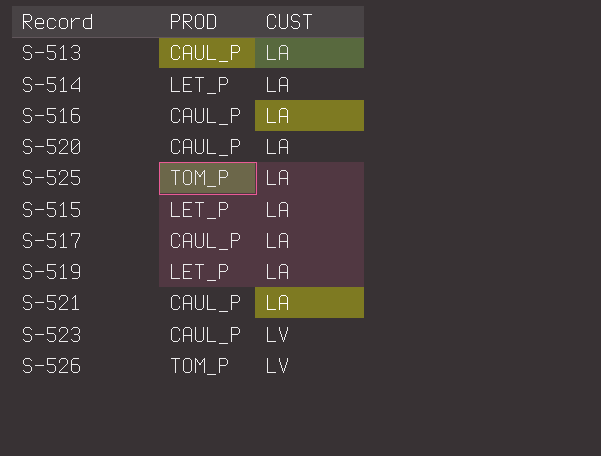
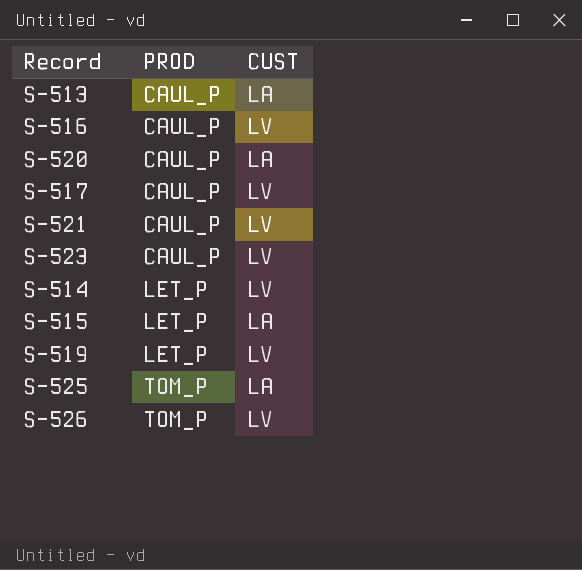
row order: CUST ascending -> PROD ascending
S-516 | CUST: LA -> LV
S-517 | CUST: LA -> LV
S-521 | CUST: LA -> LV
S-514 | CUST: LA -> LV
S-519 | CUST: LA -> LV

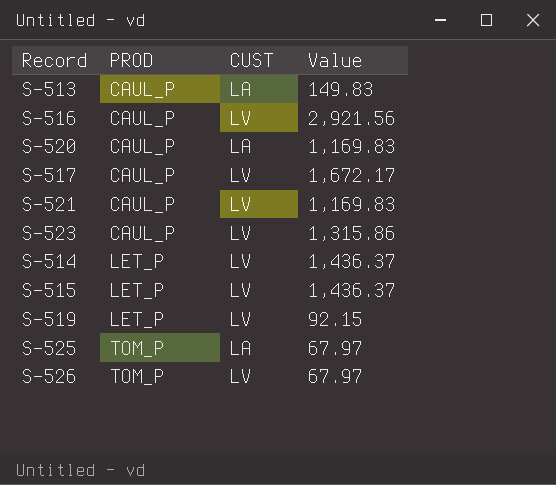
column Value | position: none -> 4
S-515 | CUST: LA -> LV

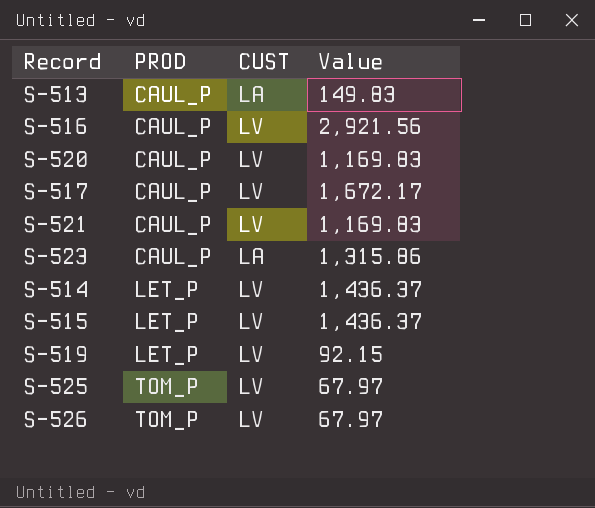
S-520 | CUST: LA -> LV
S-523 | CUST: LV -> LA
S-525 | CUST: LA -> LV

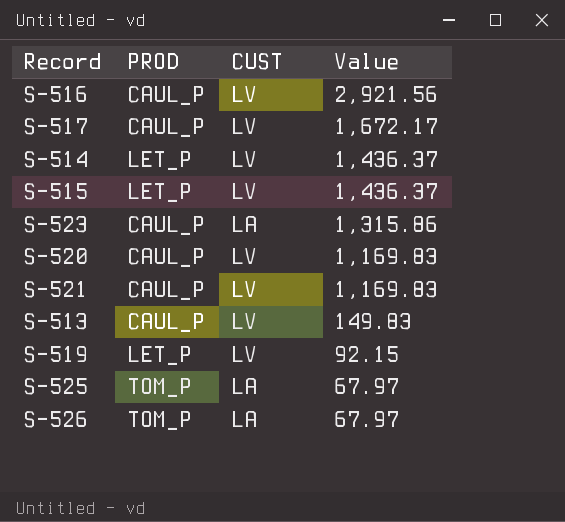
row order: PROD ascending -> Value descending
S-513 | CUST: LA -> LV
S-525 | CUST: LV -> LA
S-526 | CUST: LV -> LA

